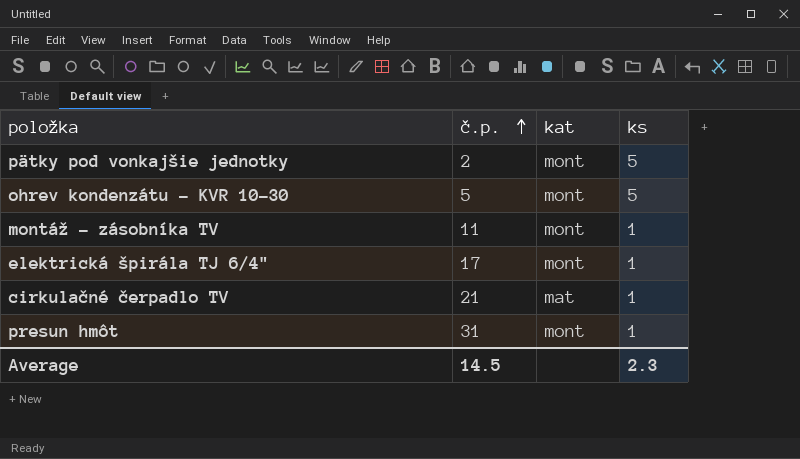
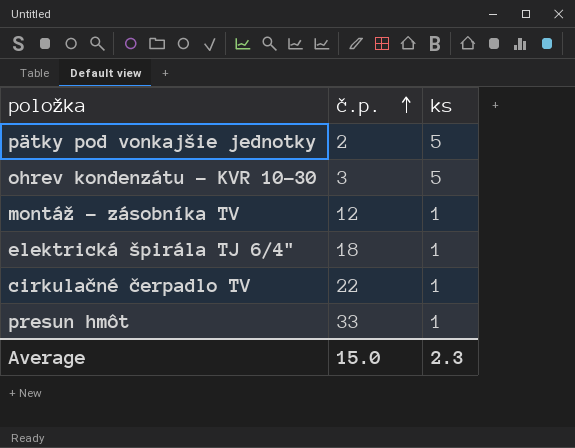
column kat | position: 3 -> none
ohrev kondenzátu - KVR 10-30 | č.p.: 5 -> 3
montáž - zásobníka TV | č.p.: 11 -> 12
elektrická špirála TJ 6/4" | č.p.: 17 -> 18
cirkulačné čerpadlo TV | č.p.: 21 -> 22
presun hmôt | č.p.: 31 -> 33
Average | č.p.: 14.5 -> 15.0

